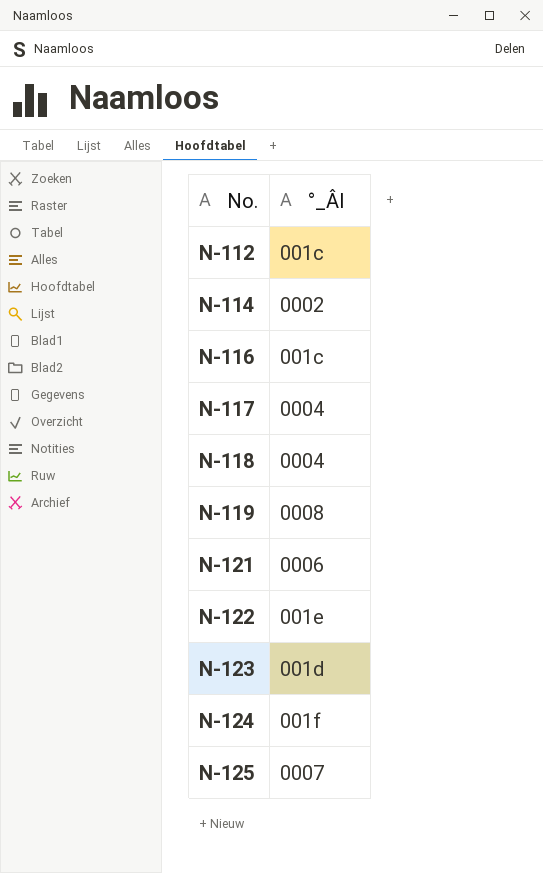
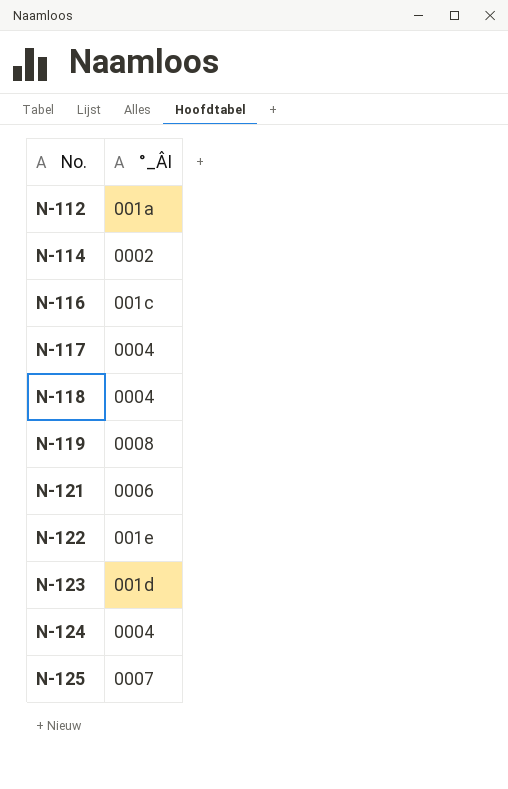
N-112 | °_ÂI: 001c -> 001a
N-124 | °_ÂI: 001f -> 0004

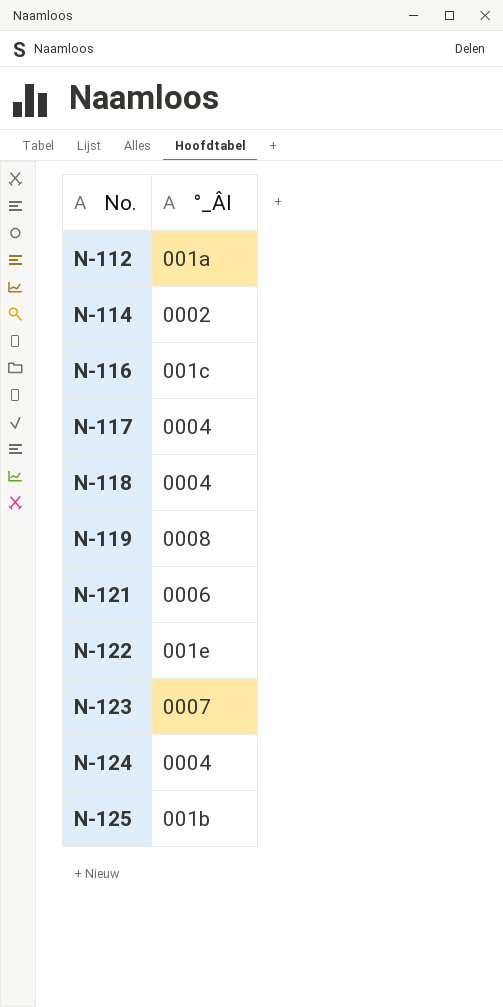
N-123 | °_ÂI: 001d -> 0007
N-125 | °_ÂI: 0007 -> 001b

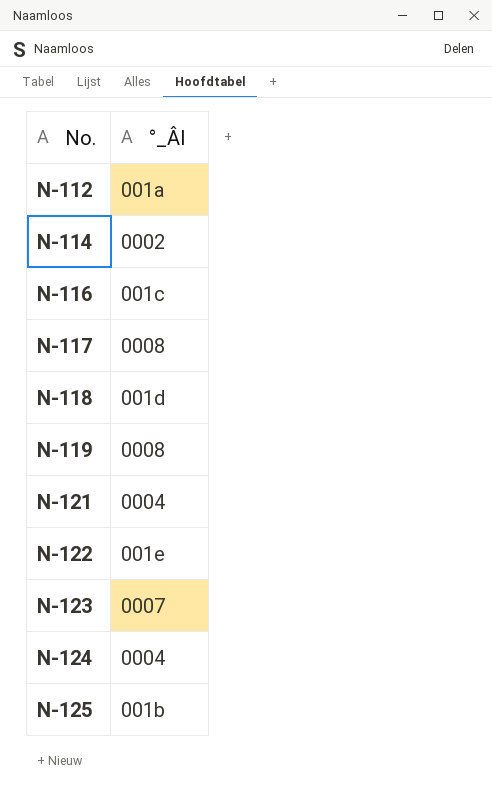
N-117 | °_ÂI: 0004 -> 0008
N-118 | °_ÂI: 0004 -> 001d
N-121 | °_ÂI: 0006 -> 0004

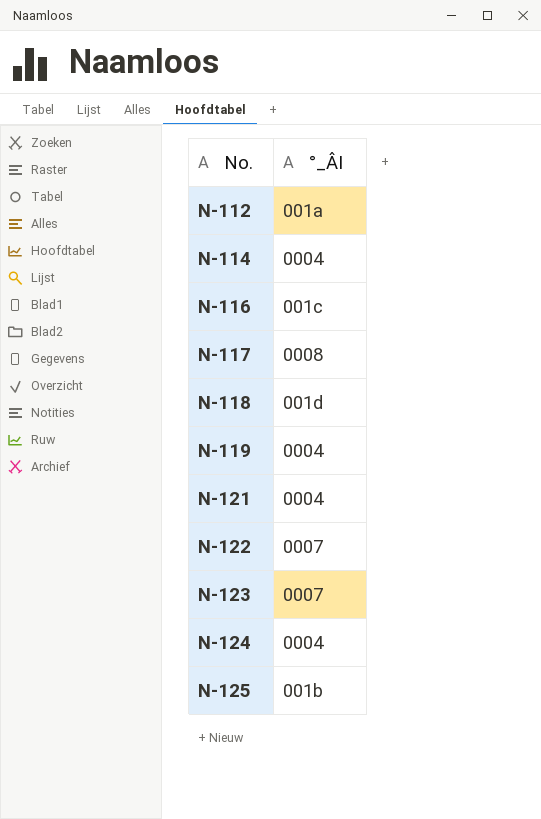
N-114 | °_ÂI: 0002 -> 0004
N-119 | °_ÂI: 0008 -> 0004
N-122 | °_ÂI: 001e -> 0007

